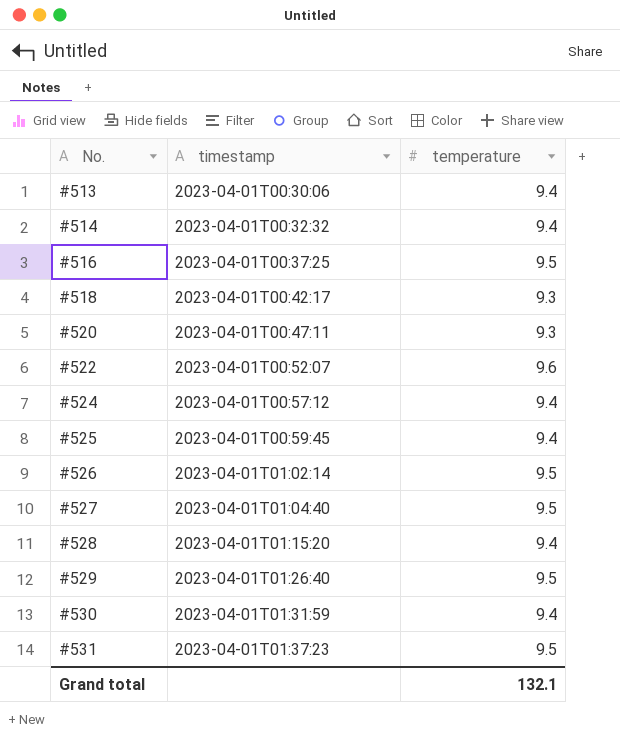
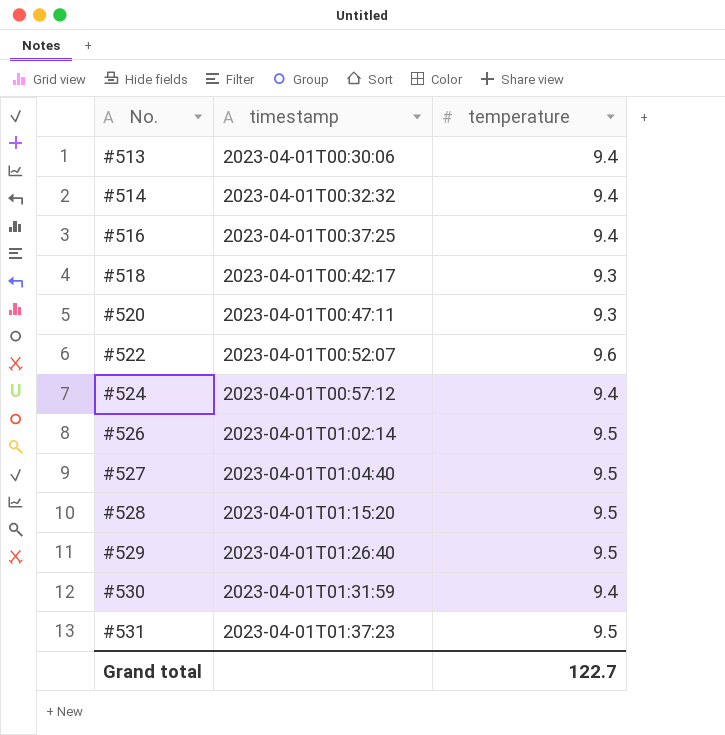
row #525: 2023-04-01T00:59:45 | 9.4 -> none
#516 | temperature: 9.5 -> 9.4
#528 | temperature: 9.4 -> 9.5
Grand total | temperature: 132.1 -> 122.7

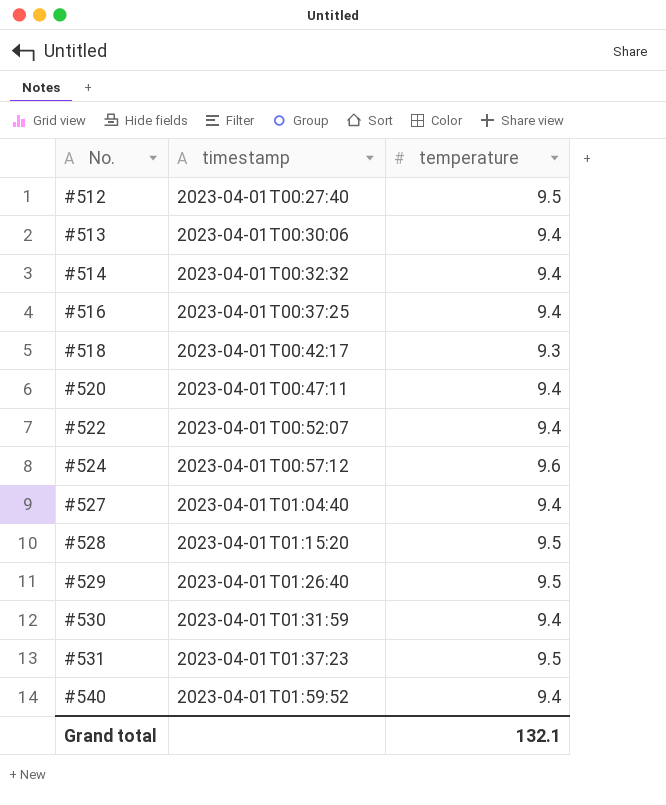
row #526: 2023-04-01T01:02:14 | 9.5 -> none
row #512: none -> 2023-04-01T00:27:40 | 9.5
#520 | temperature: 9.3 -> 9.4
#522 | temperature: 9.6 -> 9.4
#524 | temperature: 9.4 -> 9.6
#527 | temperature: 9.5 -> 9.4
row #540: none -> 2023-04-01T01:59:52 | 9.4
Grand total | temperature: 122.7 -> 132.1

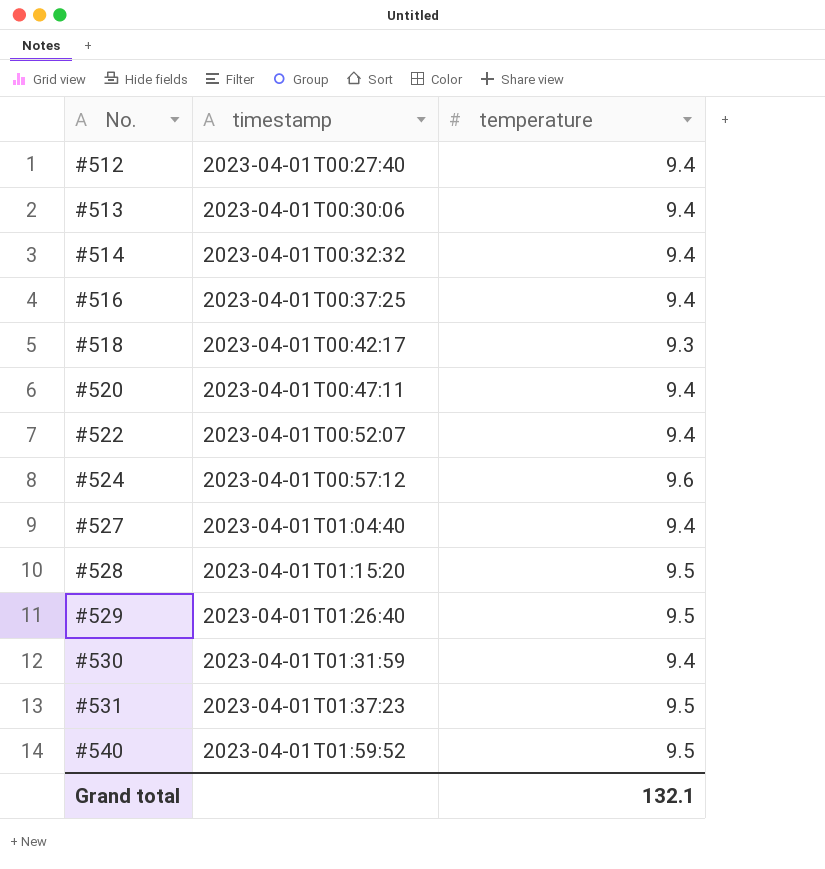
#512 | temperature: 9.5 -> 9.4
#540 | temperature: 9.4 -> 9.5

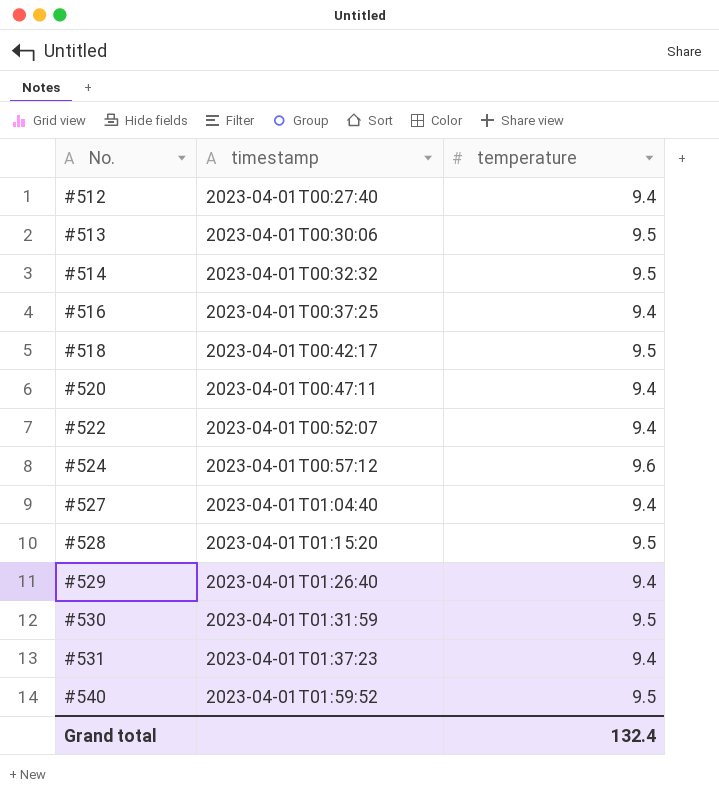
#513 | temperature: 9.4 -> 9.5
#514 | temperature: 9.4 -> 9.5
#518 | temperature: 9.3 -> 9.5
#529 | temperature: 9.5 -> 9.4
#530 | temperature: 9.4 -> 9.5
#531 | temperature: 9.5 -> 9.4
Grand total | temperature: 132.1 -> 132.4

